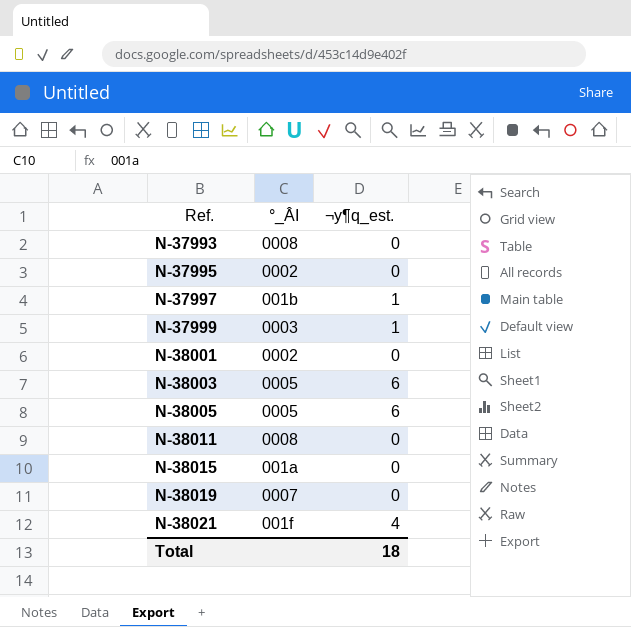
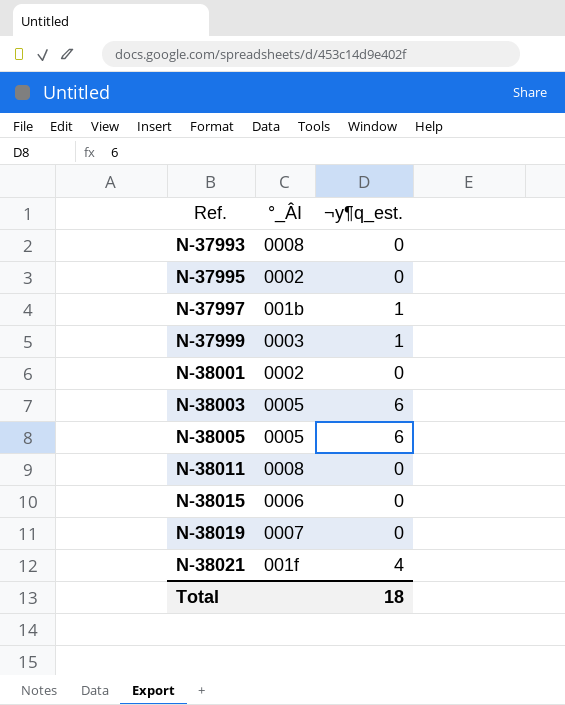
N-38015 | °_ÂI: 001a -> 0006

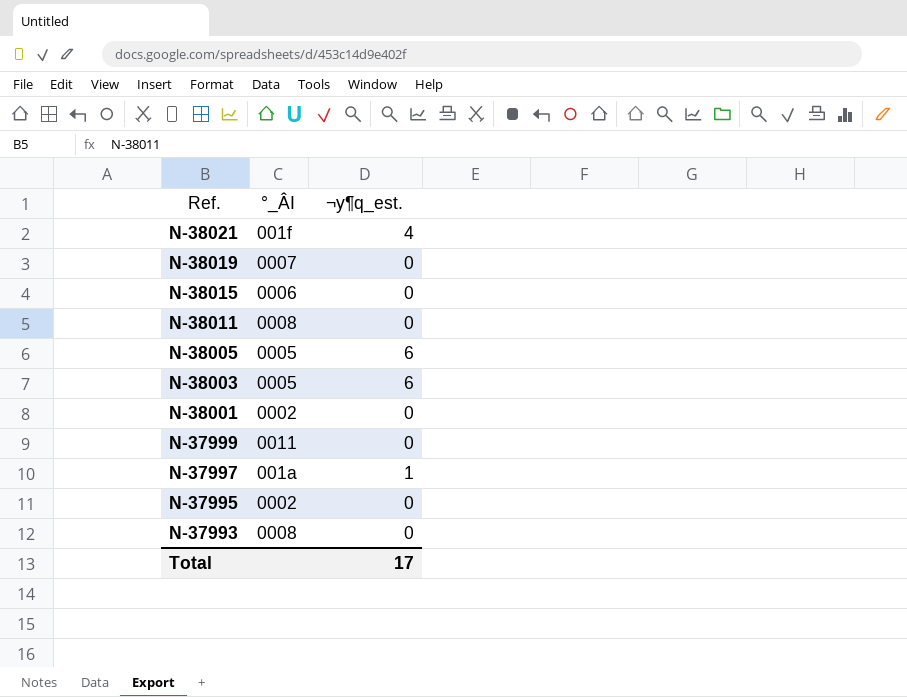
row order: Ref. ascending -> Ref. descending
N-37999 | °_ÂI: 0003 -> 0011
N-37999 | ¬y¶q_est.: 1 -> 0
N-37997 | °_ÂI: 001b -> 001a
Total | ¬y¶q_est.: 18 -> 17

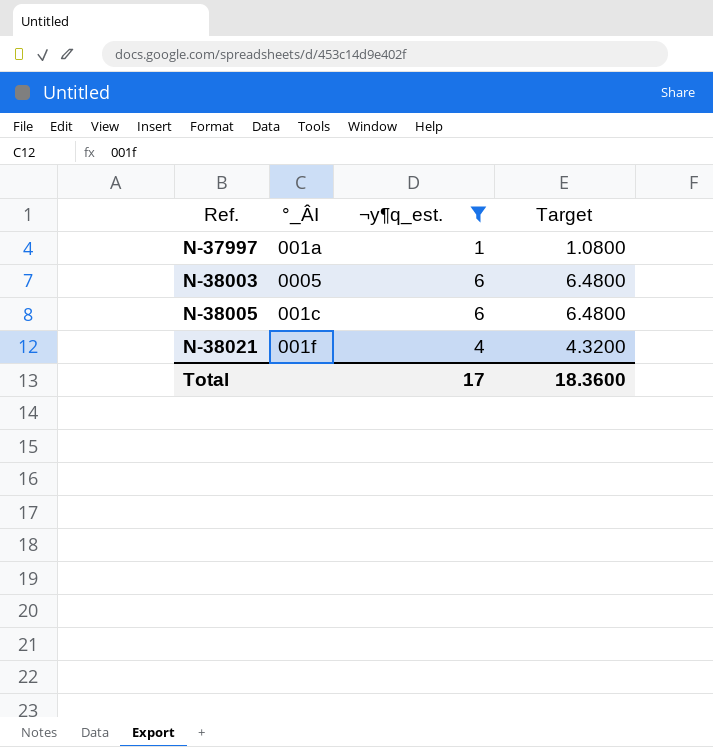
filter: none -> ¬y¶q_est. != 0
row order: Ref. descending -> Ref. ascending
column Target | formula: none -> [¬y¶q_est.] * 1.08
N-38005 | °_ÂI: 0005 -> 001c

